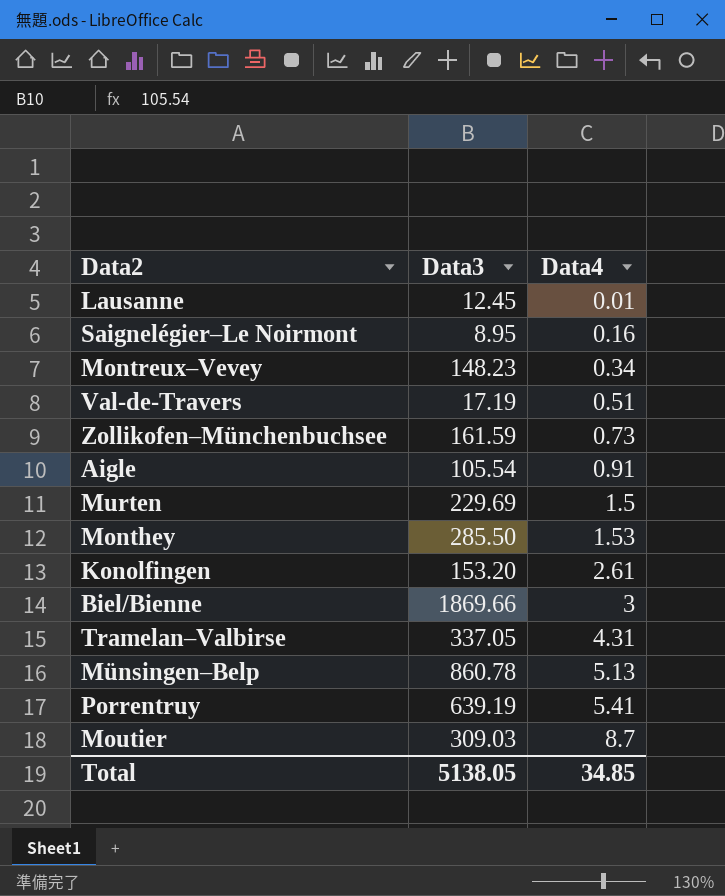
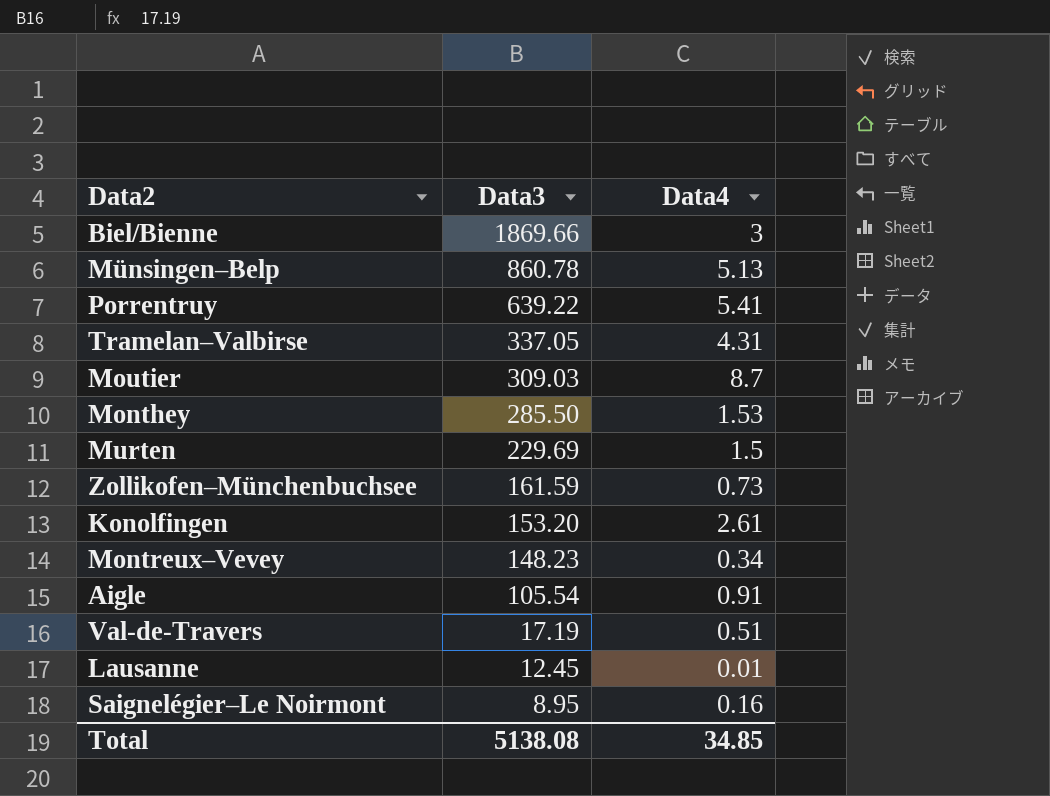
row order: Data4 ascending -> Data3 descending
Porrentruy | Data3: 639.19 -> 639.22
Total | Data3: 5138.05 -> 5138.08

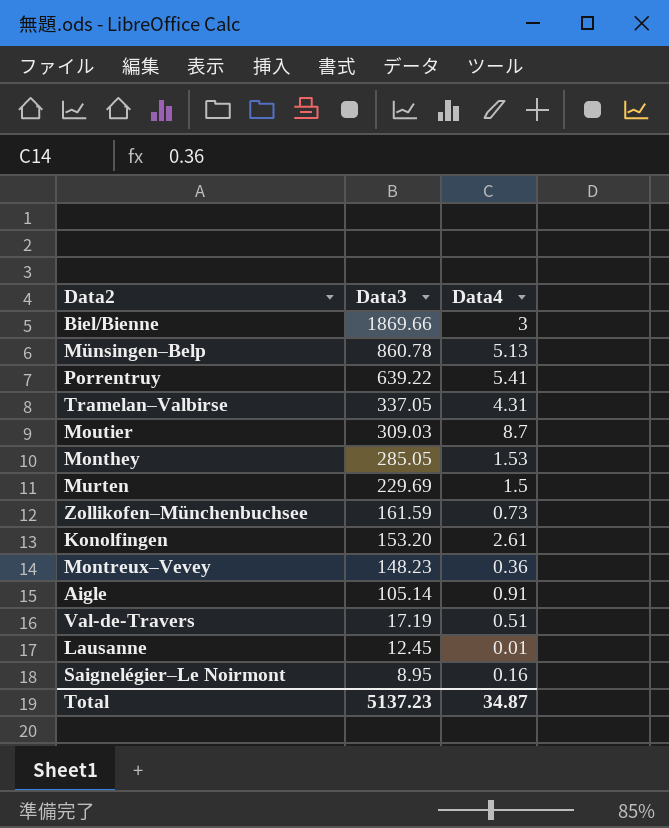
Monthey | Data3: 285.50 -> 285.05
Montreux–Vevey | Data4: 0.34 -> 0.36
Aigle | Data3: 105.54 -> 105.14
Total | Data3: 5138.08 -> 5137.23
Total | Data4: 34.85 -> 34.87

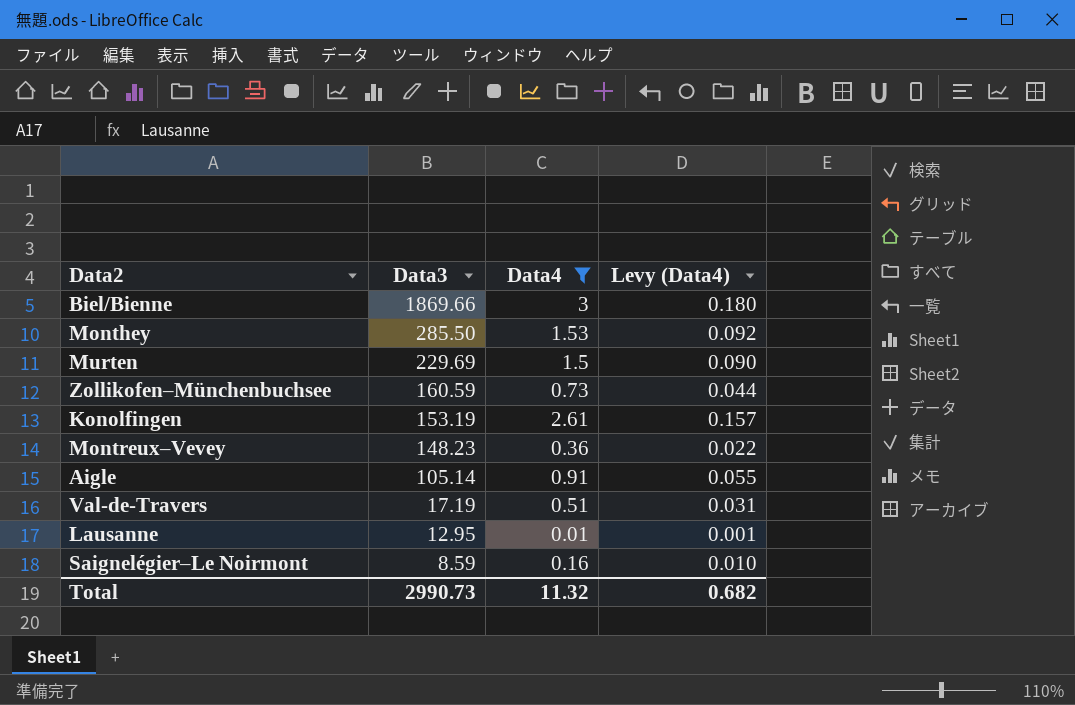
filter: none -> Data4 <= 3
column Levy (Data4) | formula: none -> [Data4] * 0.06
Monthey | Data3: 285.05 -> 285.50
Zollikofen–Münchenbuchsee | Data3: 161.59 -> 160.59
Konolfingen | Data3: 153.20 -> 153.19
Lausanne | Data3: 12.45 -> 12.95
Saignelégier–Le Noirmont | Data3: 8.95 -> 8.59
Total | Data3: 5137.23 -> 2990.73
Total | Data4: 34.87 -> 11.32

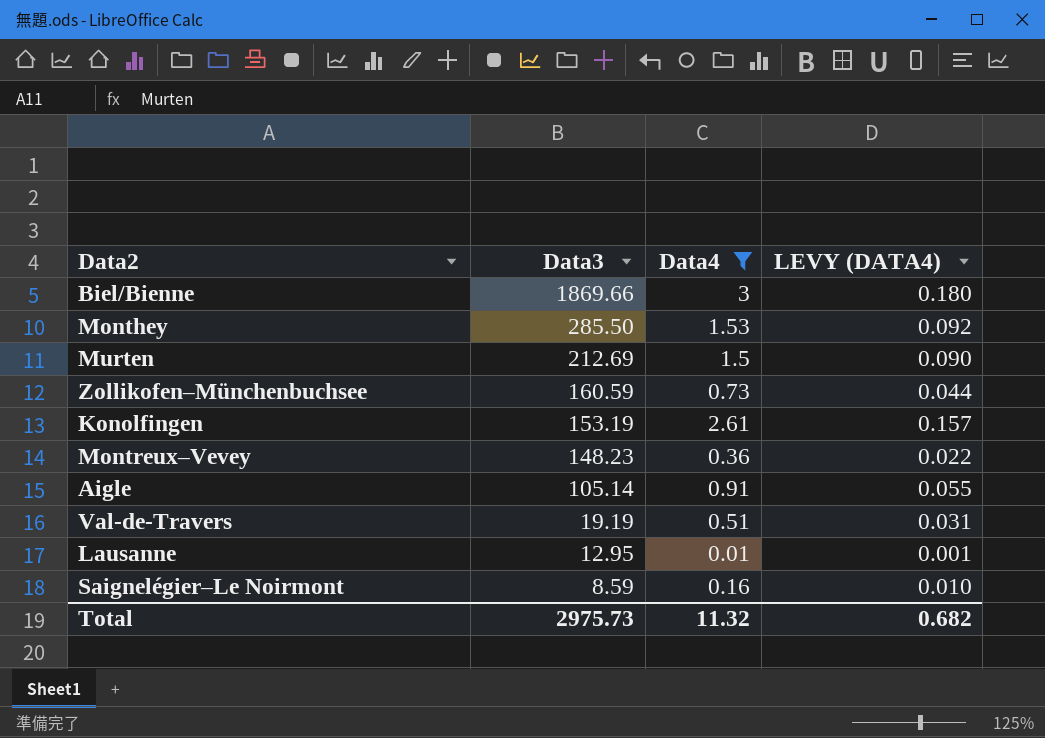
column name: Levy (Data4) -> LEVY (DATA4)
Murten | Data3: 229.69 -> 212.69
Val-de-Travers | Data3: 17.19 -> 19.19
Total | Data3: 2990.73 -> 2975.73

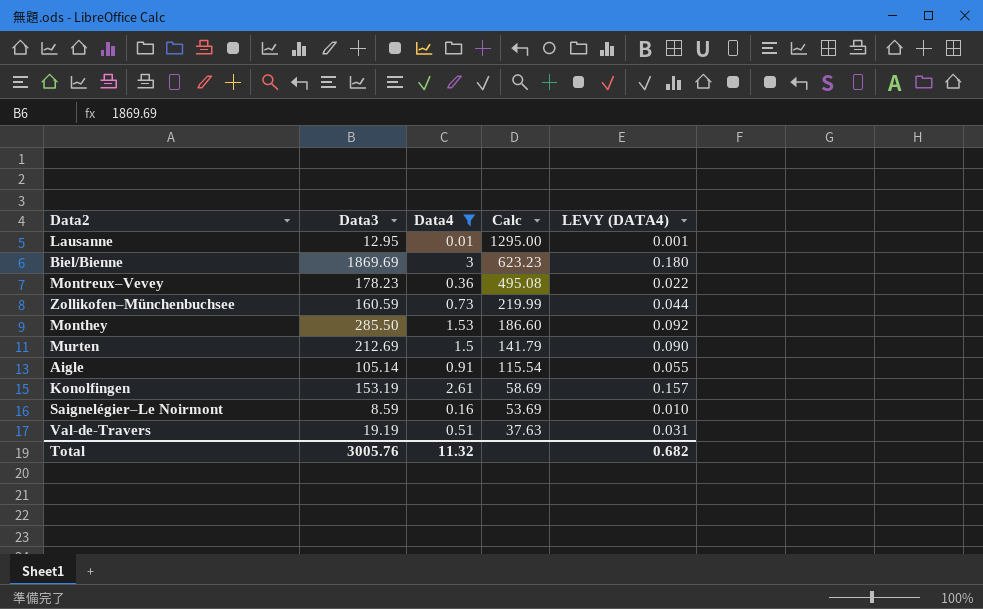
row order: Data3 descending -> Calc descending
column Calc | formula: none -> [Data3] / [Data4]
Biel/Bienne | Data3: 1869.66 -> 1869.69
Montreux–Vevey | Data3: 148.23 -> 178.23
Total | Data3: 2975.73 -> 3005.76

